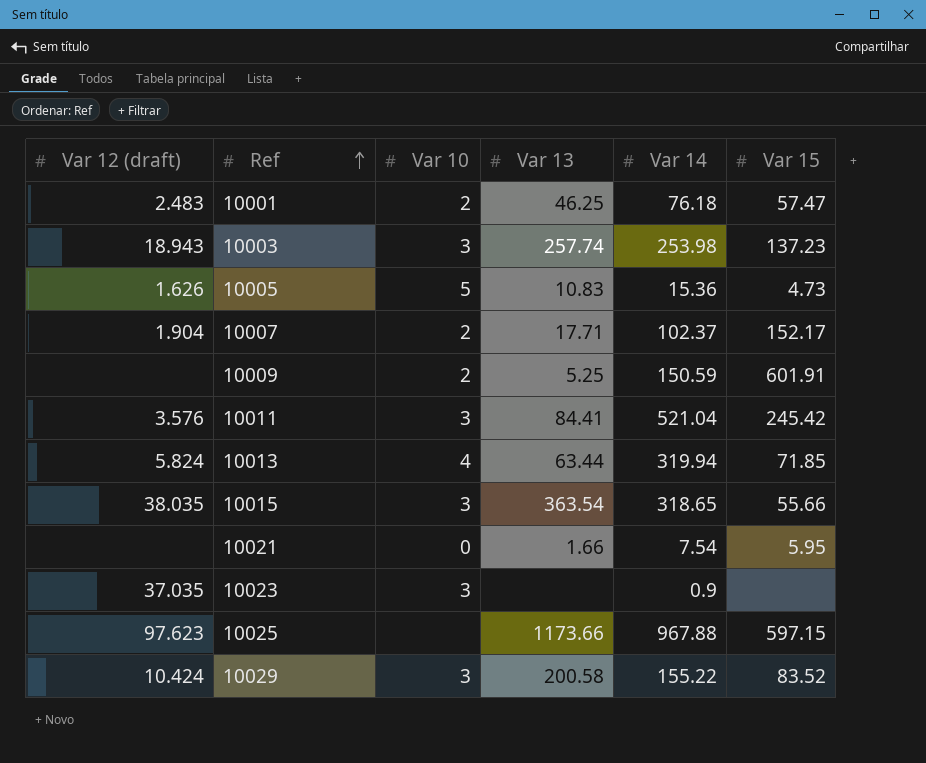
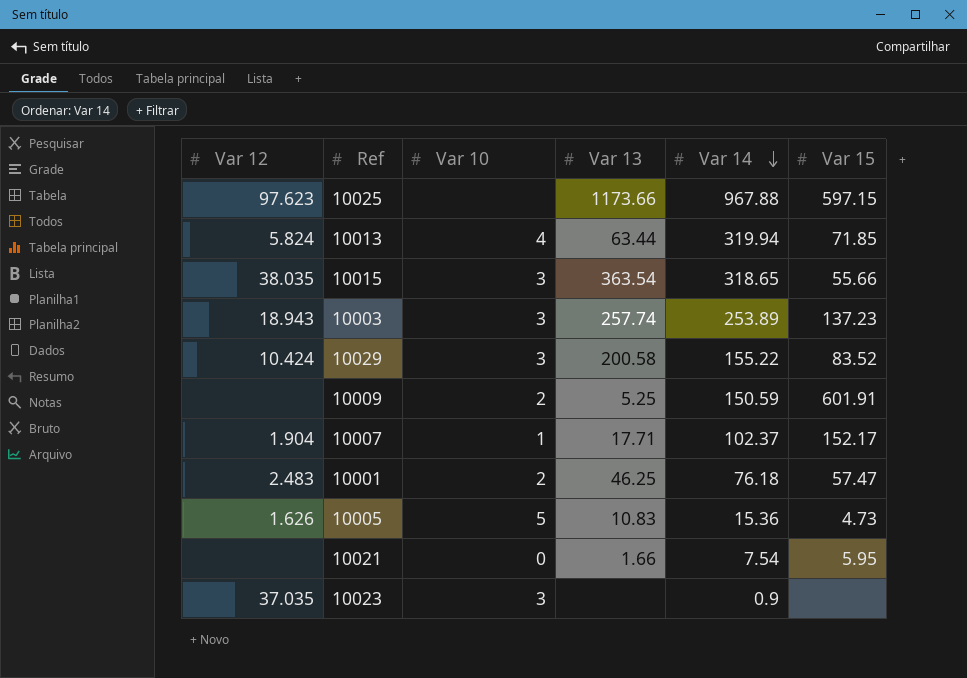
row order: Ref ascending -> Var 14 descending
column name: Var 12 (draft) -> Var 12
row 10011: 3.576 | 3 | 84.41 | 521.04 | 245.42 -> none
10003 | Var 14: 253.98 -> 253.89
10007 | Var 10: 2 -> 1

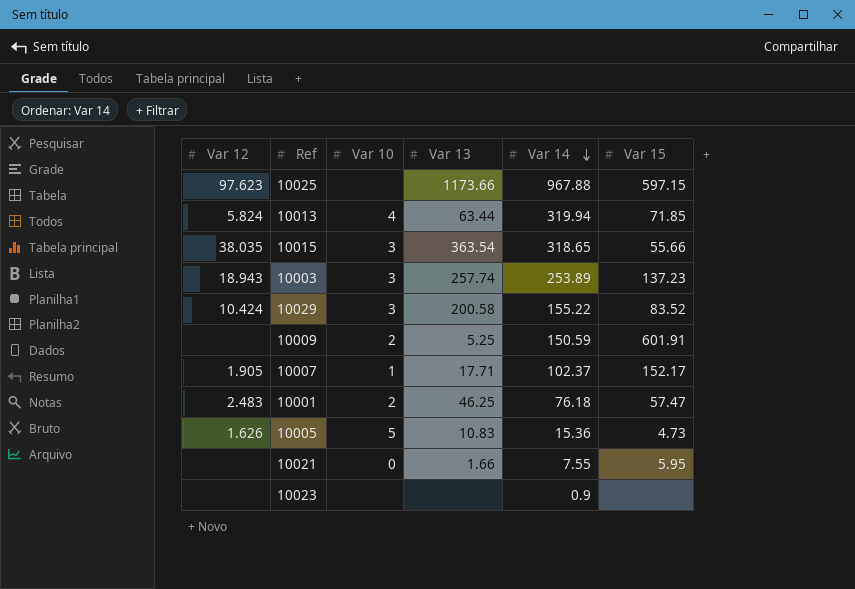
10007 | Var 12: 1.904 -> 1.905
10021 | Var 14: 7.54 -> 7.55
10023 | Var 12: 37.035 -> none
10023 | Var 10: 3 -> none

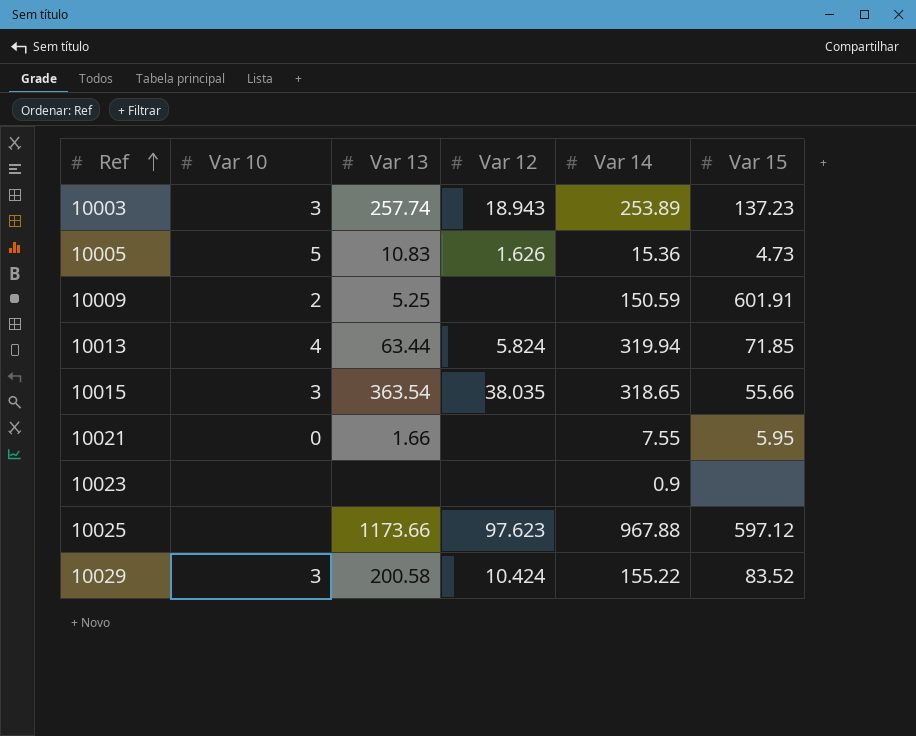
row order: Var 14 descending -> Ref ascending
column Var 12 | position: 1 -> 4
row 10007: 1.905 | 1 | 17.71 | 102.37 | 152.17 -> none
row 10001: 2.483 | 2 | 46.25 | 76.18 | 57.47 -> none
10025 | Var 15: 597.15 -> 597.12

